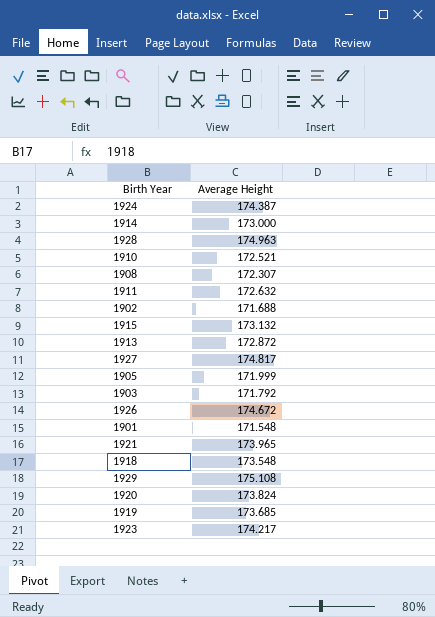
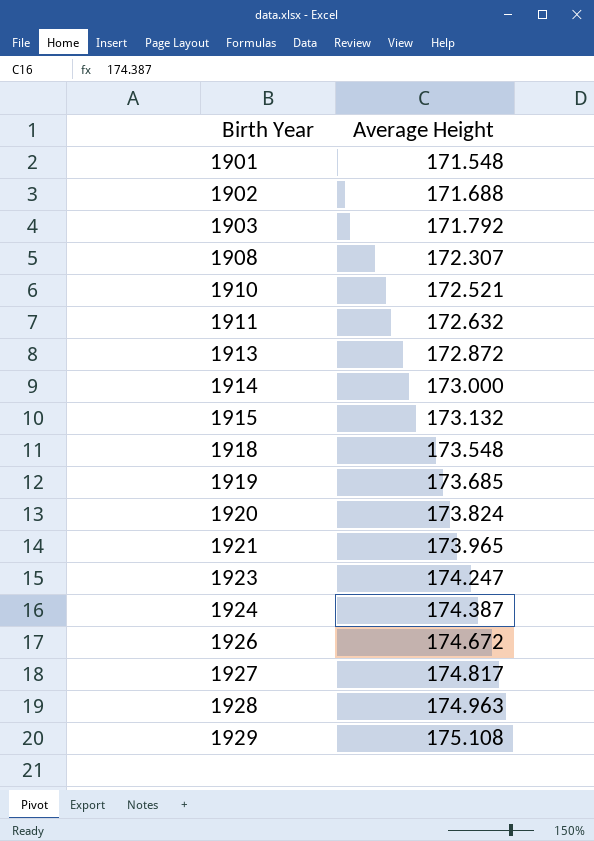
row order: none -> Birth Year ascending
row 1905: 171.999 -> none
1923 | Average Height: 174.217 -> 174.247

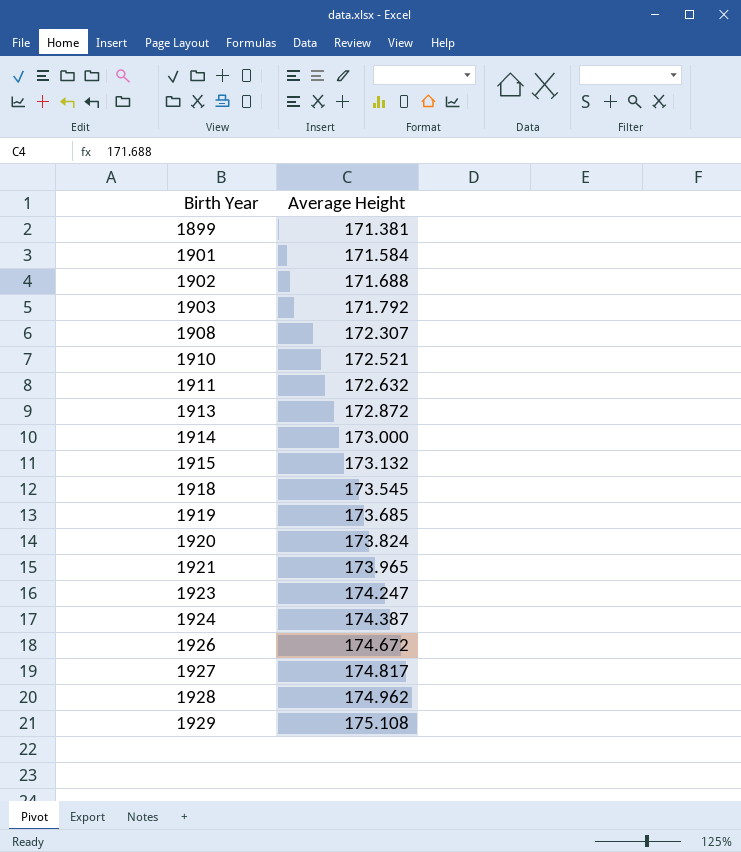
row 1899: none -> 171.381
1901 | Average Height: 171.548 -> 171.584
1918 | Average Height: 173.548 -> 173.545
1928 | Average Height: 174.963 -> 174.962

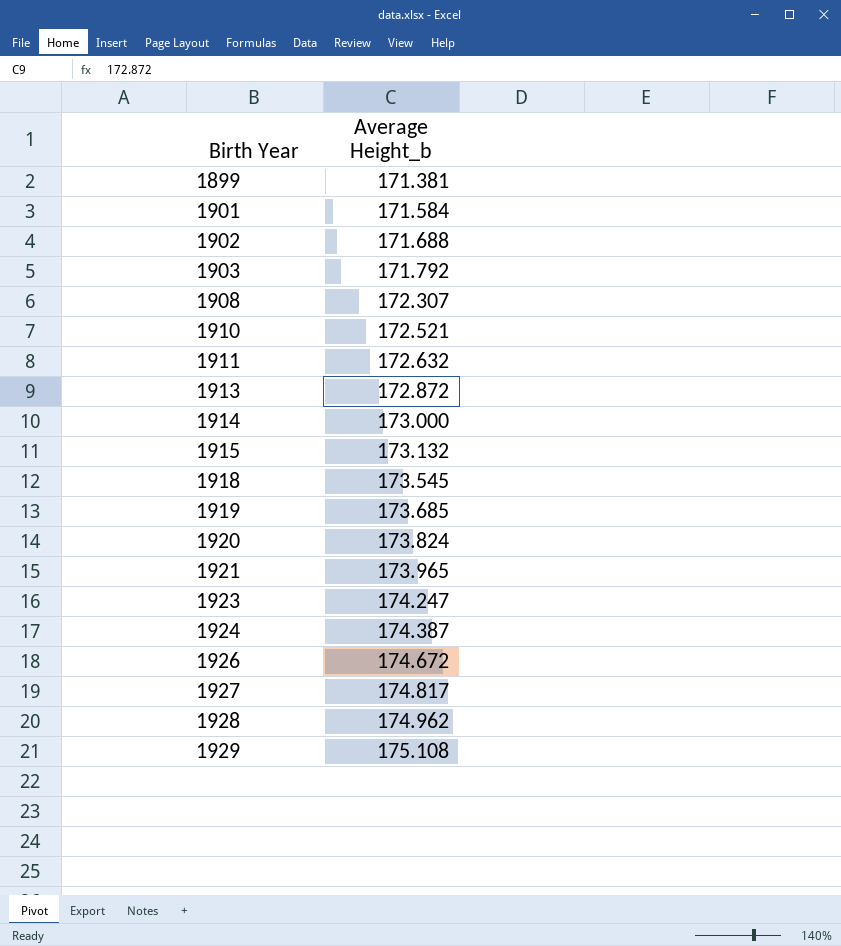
column name: Average Height -> Average Height_b

